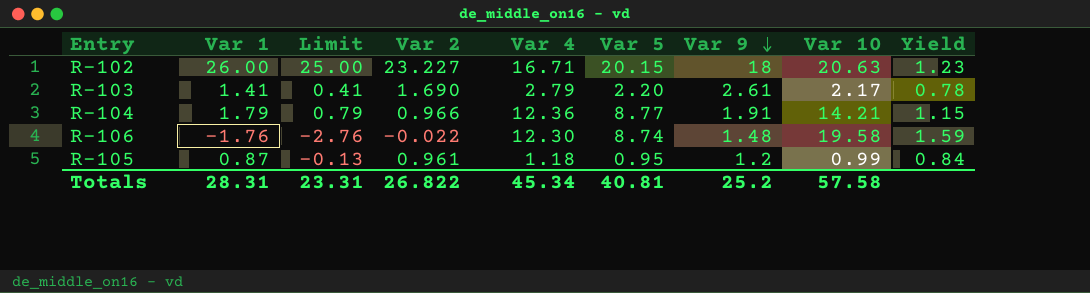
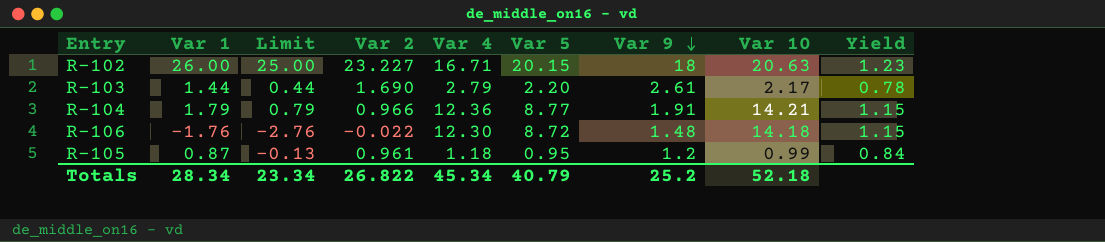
R-103 | Var 1: 1.41 -> 1.44
R-103 | Limit: 0.41 -> 0.44
R-106 | Var 5: 8.74 -> 8.72
R-106 | Var 10: 19.58 -> 14.18
R-106 | Yield: 1.59 -> 1.15
Totals | Var 1: 28.31 -> 28.34
Totals | Limit: 23.31 -> 23.34
Totals | Var 5: 40.81 -> 40.79
Totals | Var 10: 57.58 -> 52.18

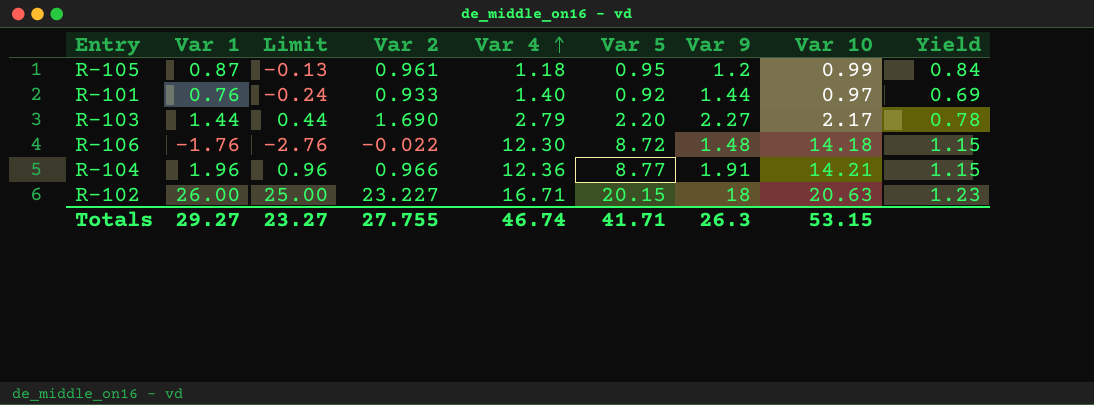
row order: Var 9 descending -> Var 4 ascending
row R-101: none -> 0.76 | -0.24 | 0.933 | 1.40 | 0.92 | 1.44 | 0.97 | 0.69
R-103 | Var 9: 2.61 -> 2.27
R-104 | Var 1: 1.79 -> 1.96
R-104 | Limit: 0.79 -> 0.96
Totals | Var 1: 28.34 -> 29.27
Totals | Limit: 23.34 -> 23.27
Totals | Var 2: 26.822 -> 27.755
Totals | Var 4: 45.34 -> 46.74
Totals | Var 5: 40.79 -> 41.71
Totals | Var 9: 25.2 -> 26.3
Totals | Var 10: 52.18 -> 53.15

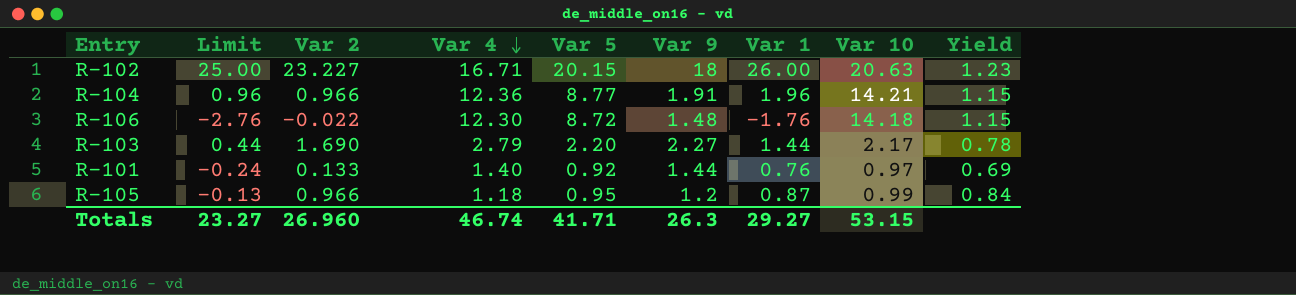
row order: Var 4 ascending -> Var 4 descending
column Var 1 | position: 2 -> 7
R-101 | Var 2: 0.933 -> 0.133
R-105 | Var 2: 0.961 -> 0.966
Totals | Var 2: 27.755 -> 26.960

